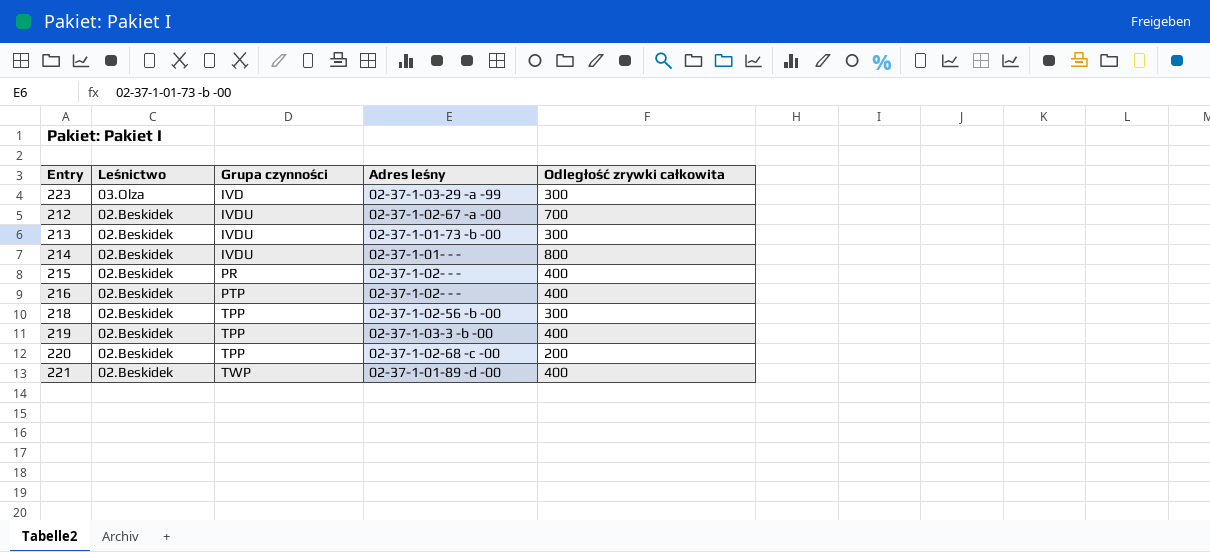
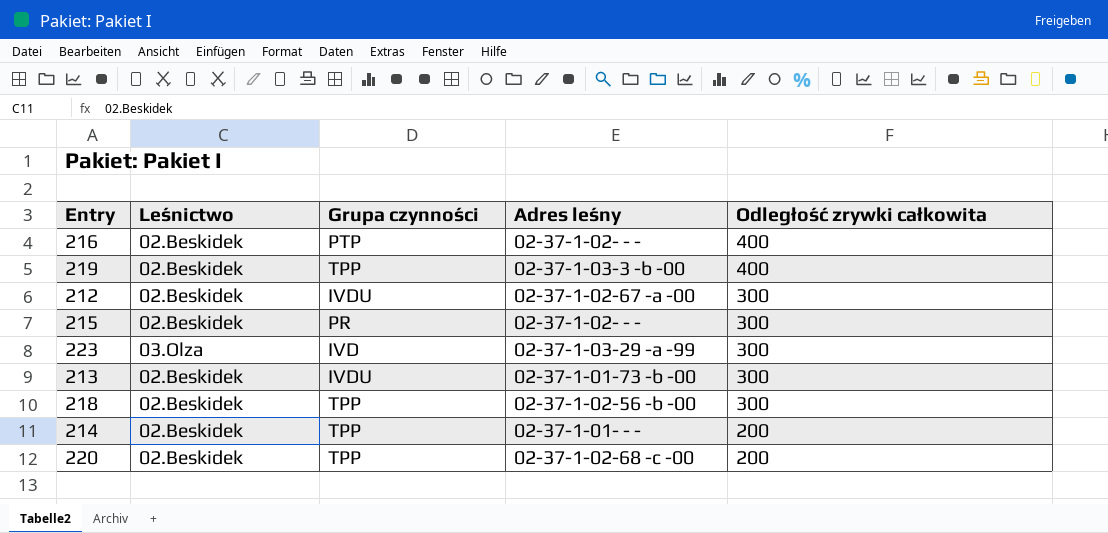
row order: Leśnictwo descending -> Odległość zrywki całkowita descending
row 221: 02.Beskidek | TWP | 02-37-1-01-89 -d -00 | 400 -> none
212 | Odległość zrywki całkowita: 700 -> 300
215 | Odległość zrywki całkowita: 400 -> 300
214 | Grupa czynności: IVDU -> TPP
214 | Odległość zrywki całkowita: 800 -> 200

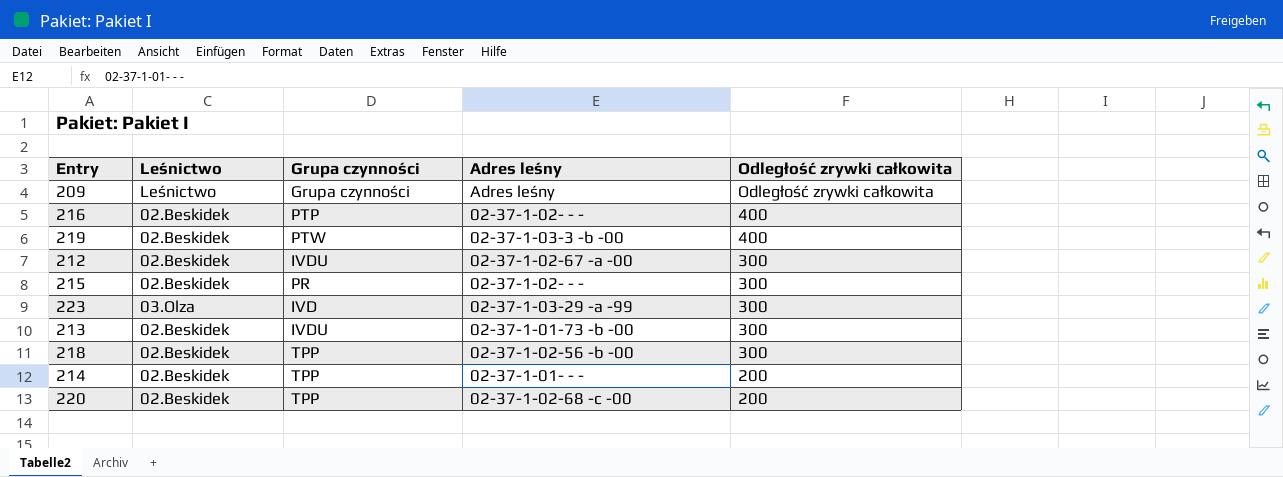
row 209: none -> Leśnictwo | Grupa czynności | Adres leśny | Odległość zrywki całkowita
219 | Grupa czynności: TPP -> PTW

